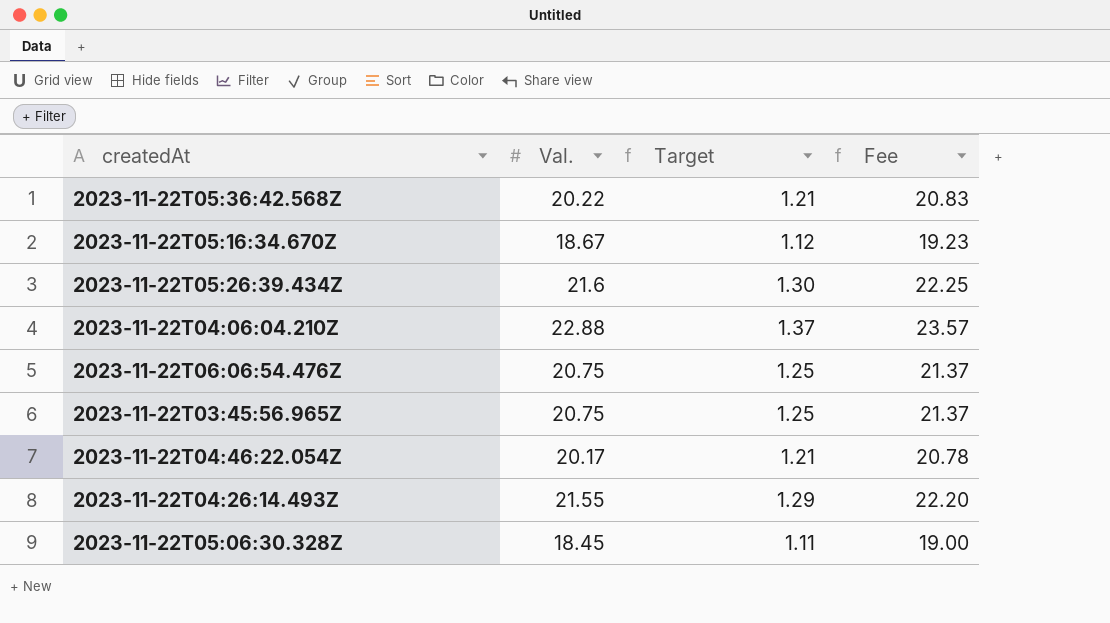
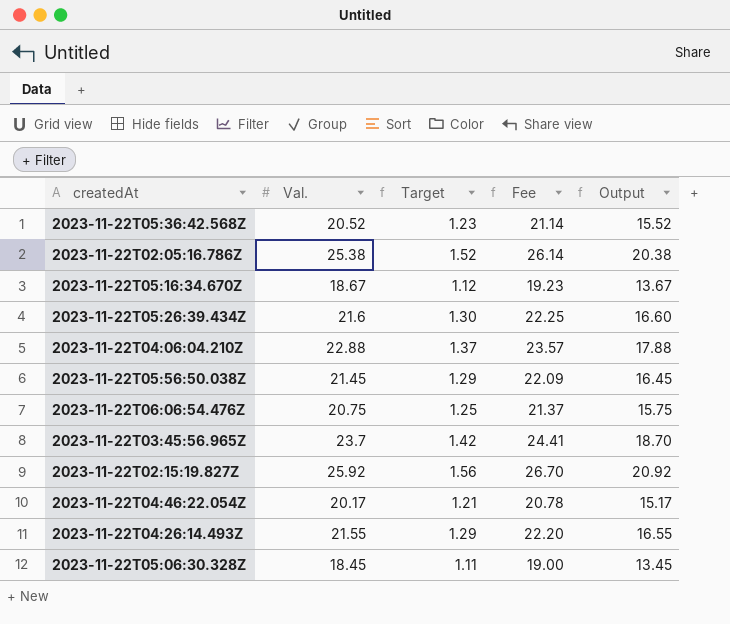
column Output | formula: none -> [Val.] - 5
2023-11-22T05:36:42.568Z | Val.: 20.22 -> 20.52
2023-11-22T05:36:42.568Z | Target: 1.21 -> 1.23
2023-11-22T05:36:42.568Z | Fee: 20.83 -> 21.14
row 2023-11-22T02:05:16.786Z: none -> 25.38 | 1.52 | 26.14 | 20.38
row 2023-11-22T05:56:50.038Z: none -> 21.45 | 1.29 | 22.09 | 16.45
2023-11-22T03:45:56.965Z | Val.: 20.75 -> 23.7
2023-11-22T03:45:56.965Z | Target: 1.25 -> 1.42
2023-11-22T03:45:56.965Z | Fee: 21.37 -> 24.41
row 2023-11-22T02:15:19.827Z: none -> 25.92 | 1.56 | 26.70 | 20.92

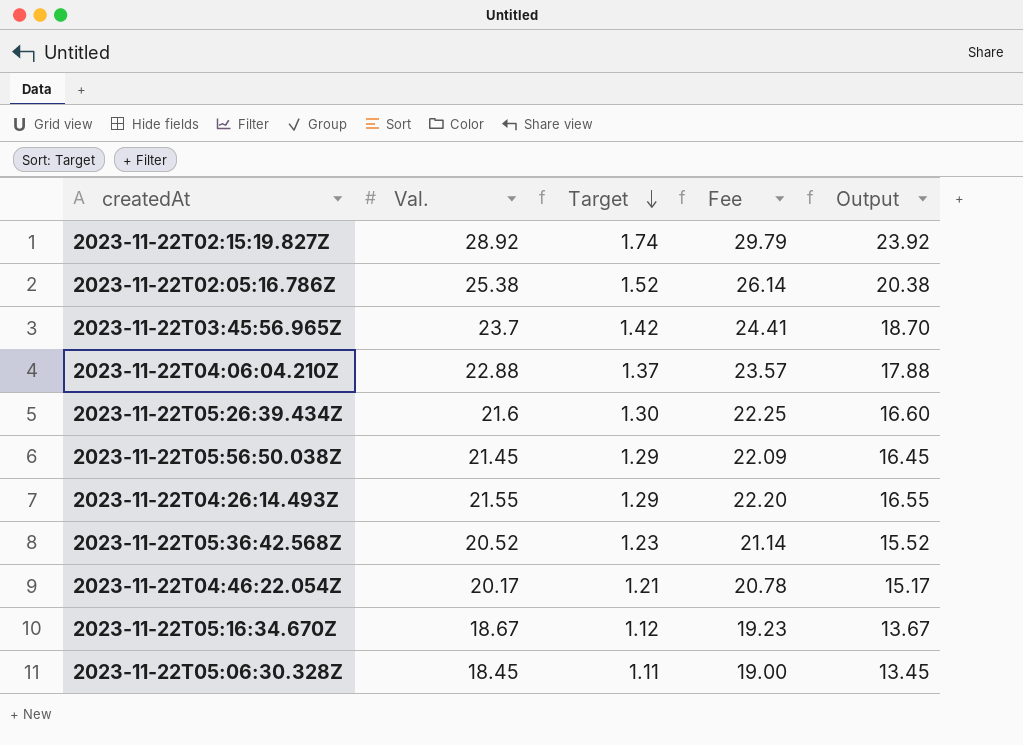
row order: none -> Target descending
row 2023-11-22T06:06:54.476Z: 20.75 | 1.25 | 21.37 | 15.75 -> none
2023-11-22T02:15:19.827Z | Val.: 25.92 -> 28.92
2023-11-22T02:15:19.827Z | Target: 1.56 -> 1.74
2023-11-22T02:15:19.827Z | Fee: 26.70 -> 29.79
2023-11-22T02:15:19.827Z | Output: 20.92 -> 23.92

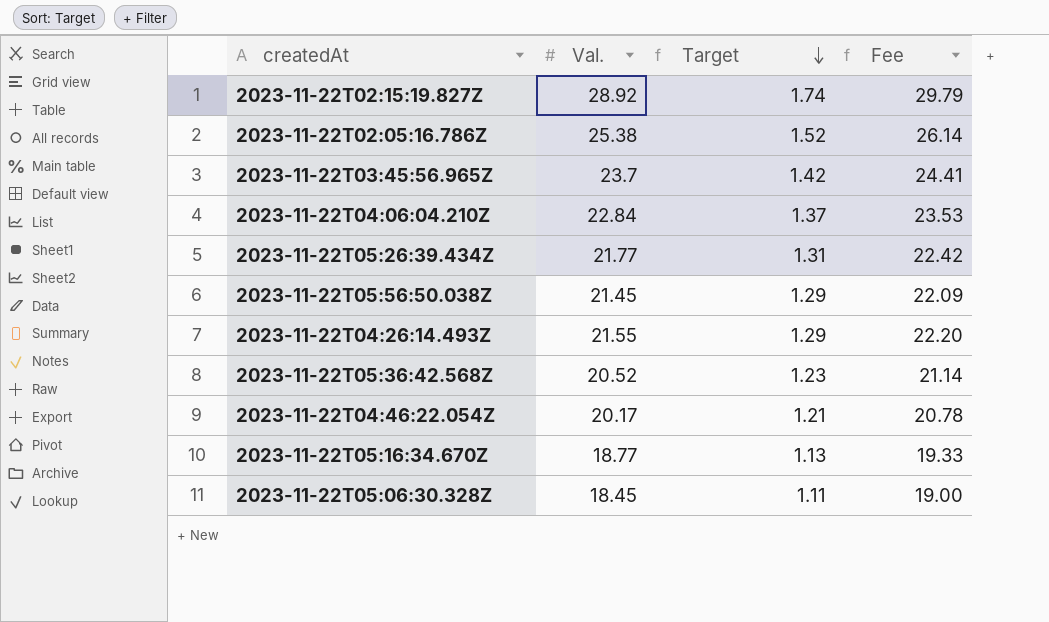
column Output | formula: [Val.] - 5 -> none
2023-11-22T04:06:04.210Z | Val.: 22.88 -> 22.84
2023-11-22T04:06:04.210Z | Fee: 23.57 -> 23.53
2023-11-22T05:26:39.434Z | Val.: 21.6 -> 21.77
2023-11-22T05:26:39.434Z | Target: 1.30 -> 1.31
2023-11-22T05:26:39.434Z | Fee: 22.25 -> 22.42
2023-11-22T05:16:34.670Z | Val.: 18.67 -> 18.77
2023-11-22T05:16:34.670Z | Target: 1.12 -> 1.13
2023-11-22T05:16:34.670Z | Fee: 19.23 -> 19.33

